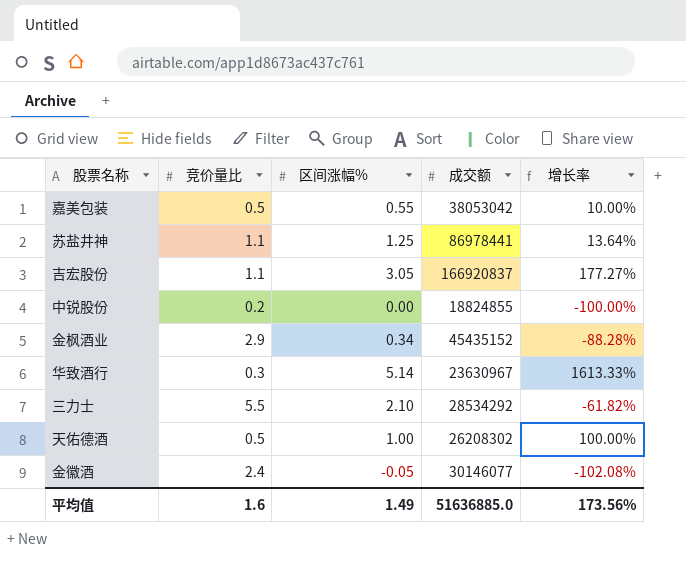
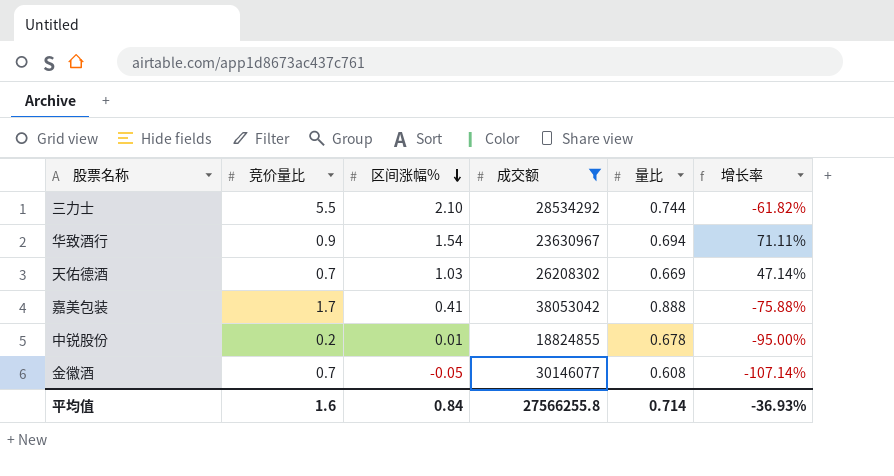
filter: none -> 成交额 <= 38053042
row order: none -> 区间涨幅% descending
column 量比 | position: none -> 5
华致酒行 | 竞价量比: 0.3 -> 0.9
华致酒行 | 区间涨幅%: 5.14 -> 1.54
华致酒行 | 增长率: 1613.33% -> 71.11%
天佑德酒 | 竞价量比: 0.5 -> 0.7
天佑德酒 | 区间涨幅%: 1.00 -> 1.03
天佑德酒 | 增长率: 100.00% -> 47.14%
嘉美包装 | 竞价量比: 0.5 -> 1.7
嘉美包装 | 区间涨幅%: 0.55 -> 0.41
嘉美包装 | 增长率: 10.00% -> -75.88%
中锐股份 | 区间涨幅%: 0.00 -> 0.01
中锐股份 | 增长率: -100.00% -> -95.00%
金徽酒 | 竞价量比: 2.4 -> 0.7
金徽酒 | 增长率: -102.08% -> -107.14%
平均值 | 区间涨幅%: 1.49 -> 0.84
平均值 | 成交额: 51636885.0 -> 27566255.8
平均值 | 增长率: 173.56% -> -36.93%

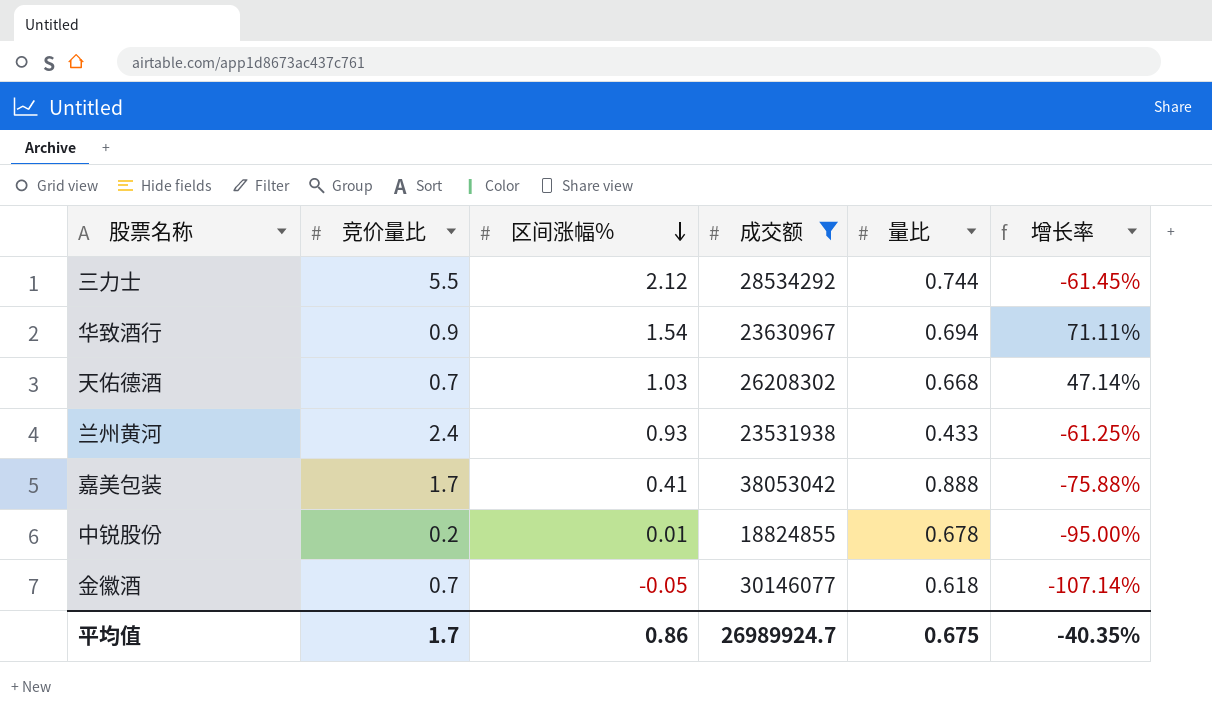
三力士 | 区间涨幅%: 2.10 -> 2.12
三力士 | 增长率: -61.82% -> -61.45%
天佑德酒 | 量比: 0.669 -> 0.668
row 兰州黄河: none -> 2.4 | 0.93 | 23531938 | 0.433 | -61.25%
金徽酒 | 量比: 0.608 -> 0.618
平均值 | 竞价量比: 1.6 -> 1.7
平均值 | 区间涨幅%: 0.84 -> 0.86
平均值 | 成交额: 27566255.8 -> 26989924.7
平均值 | 量比: 0.714 -> 0.675
平均值 | 增长率: -36.93% -> -40.35%

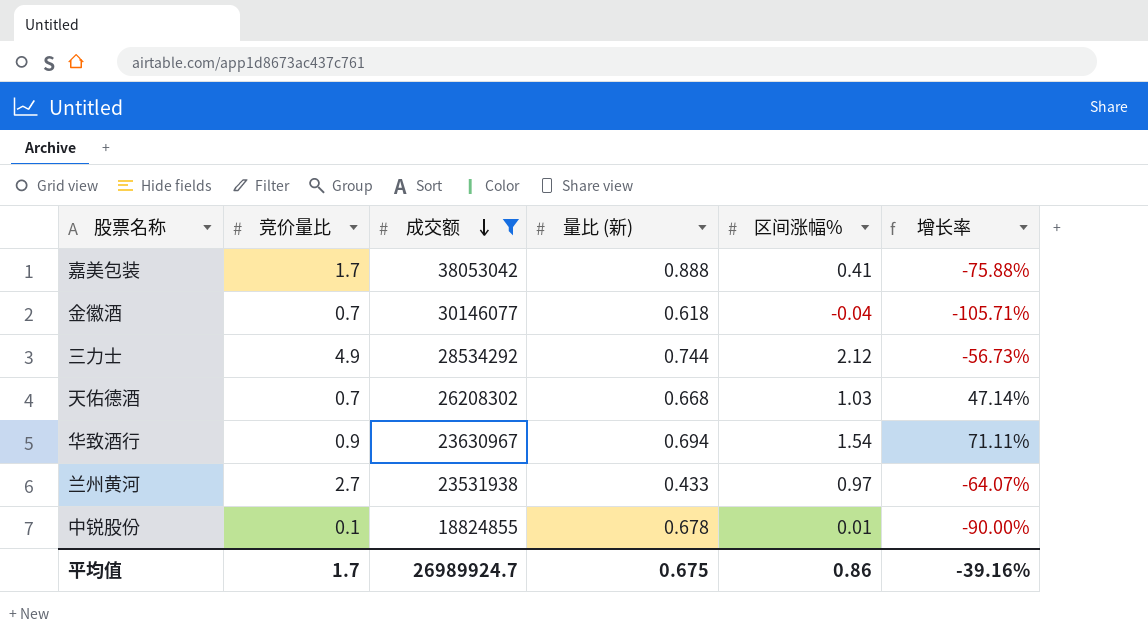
row order: 区间涨幅% descending -> 成交额 descending
column name: 量比 -> 量比 (新)
column 区间涨幅% | position: 3 -> 5
金徽酒 | 区间涨幅%: -0.05 -> -0.04
金徽酒 | 增长率: -107.14% -> -105.71%
三力士 | 竞价量比: 5.5 -> 4.9
三力士 | 增长率: -61.45% -> -56.73%
兰州黄河 | 竞价量比: 2.4 -> 2.7
兰州黄河 | 区间涨幅%: 0.93 -> 0.97
兰州黄河 | 增长率: -61.25% -> -64.07%
中锐股份 | 竞价量比: 0.2 -> 0.1
中锐股份 | 增长率: -95.00% -> -90.00%
平均值 | 增长率: -40.35% -> -39.16%

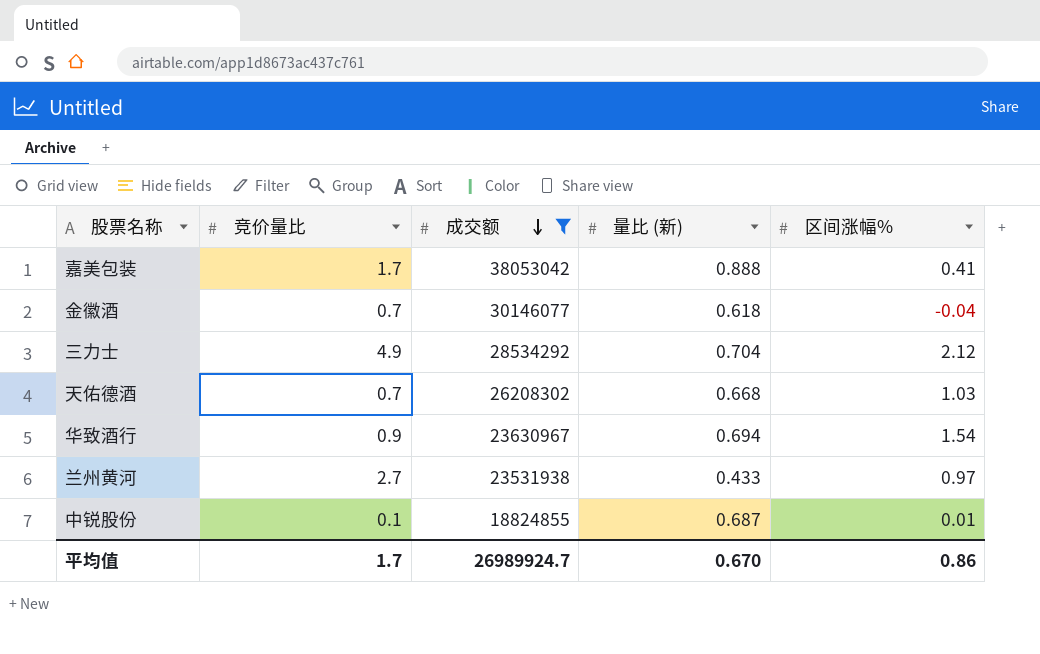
column 增长率 | formula: ([区间涨幅%] - [竞价量比]) / [竞价量比] -> none
三力士 | 量比 (新): 0.744 -> 0.704
中锐股份 | 量比 (新): 0.678 -> 0.687
平均值 | 量比 (新): 0.675 -> 0.670

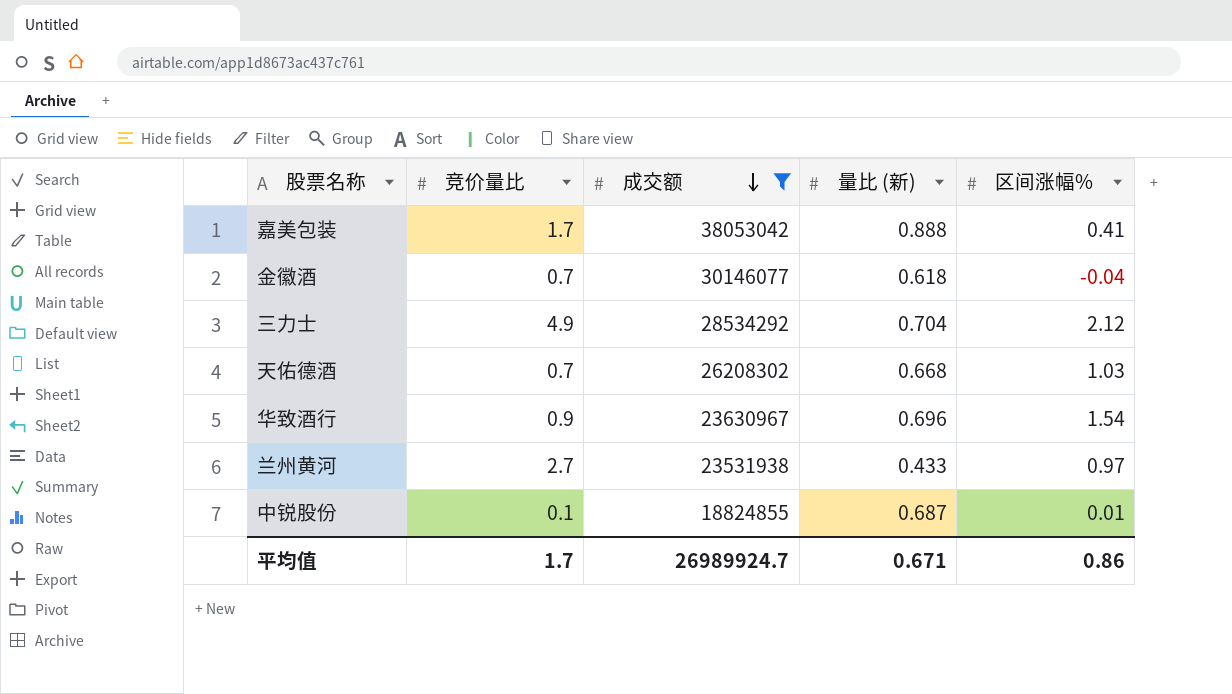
华致酒行 | 量比 (新): 0.694 -> 0.696
平均值 | 量比 (新): 0.670 -> 0.671

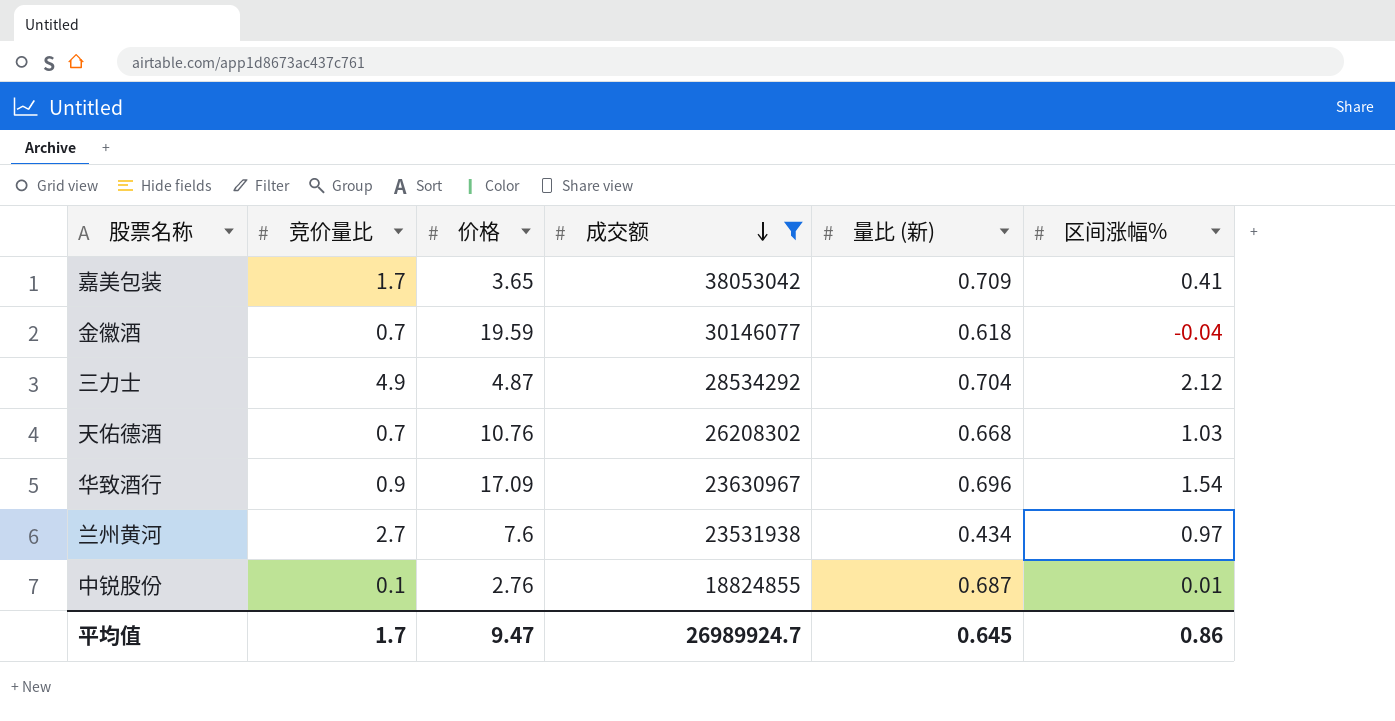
column 价格 | position: none -> 3
嘉美包装 | 量比 (新): 0.888 -> 0.709
兰州黄河 | 量比 (新): 0.433 -> 0.434
平均值 | 量比 (新): 0.671 -> 0.645

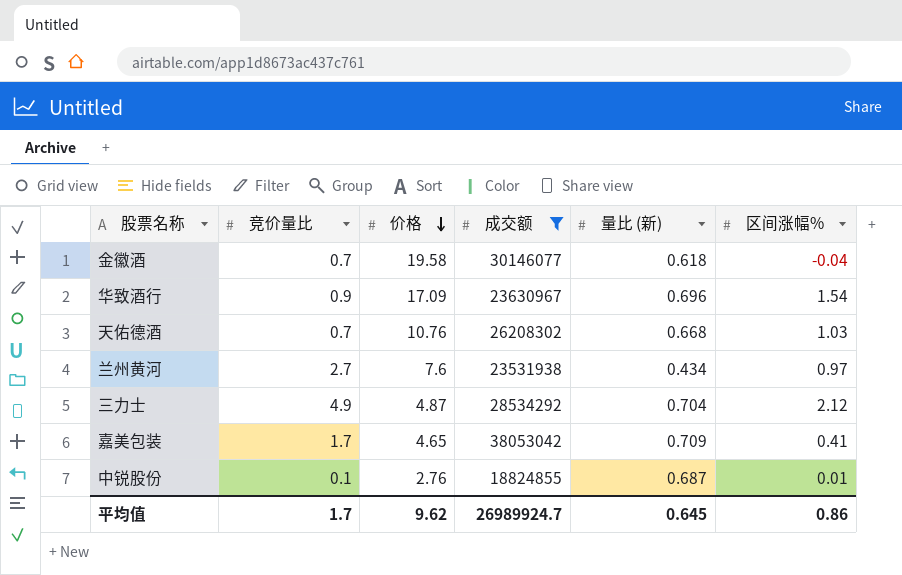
row order: 成交额 descending -> 价格 descending
金徽酒 | 价格: 19.59 -> 19.58
嘉美包装 | 价格: 3.65 -> 4.65
平均值 | 价格: 9.47 -> 9.62

